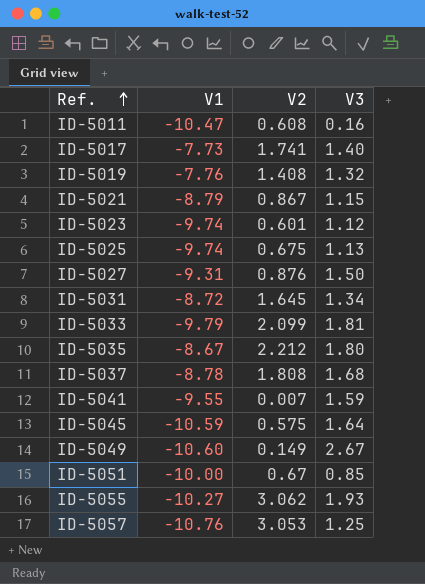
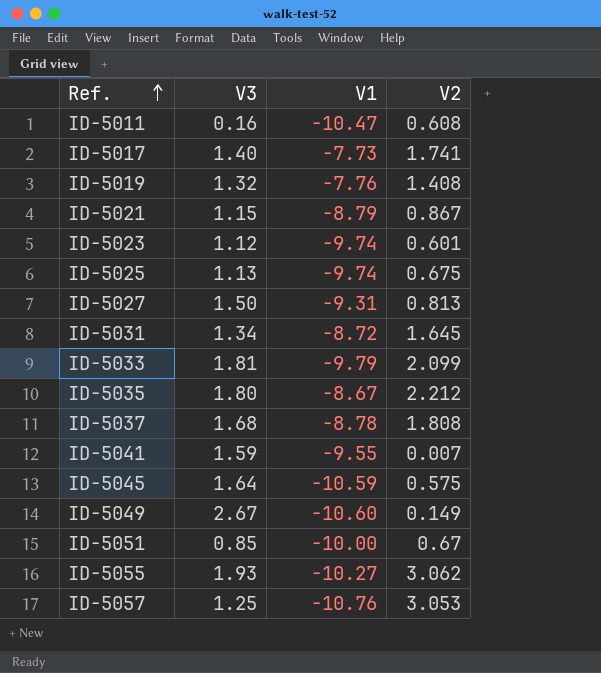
column V3 | position: 4 -> 2
ID-5027 | V2: 0.876 -> 0.813

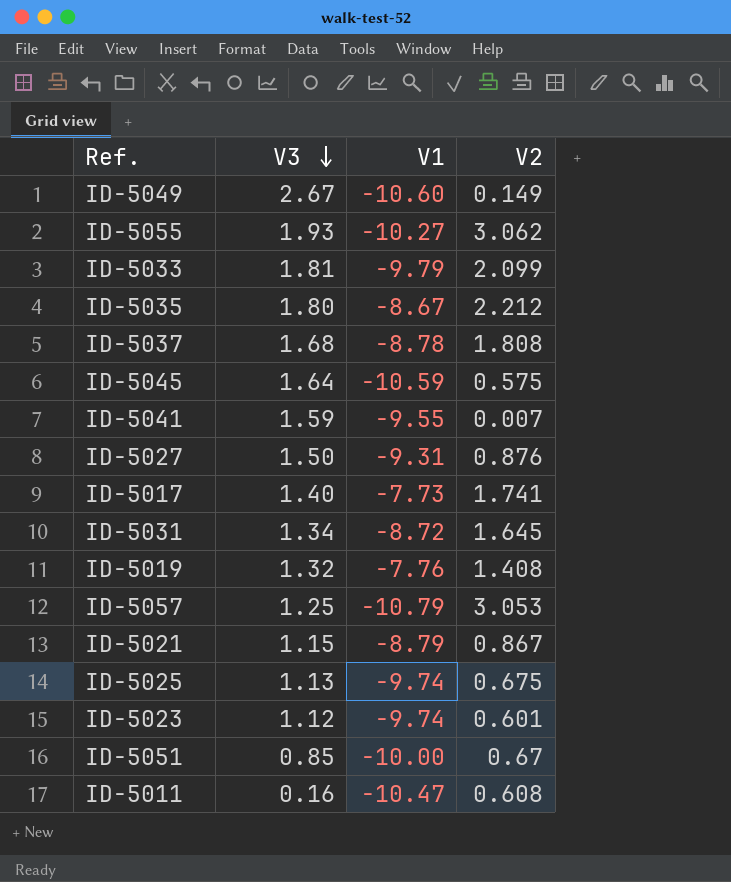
row order: Ref. ascending -> V3 descending
ID-5027 | V2: 0.813 -> 0.876
ID-5057 | V1: -10.76 -> -10.79

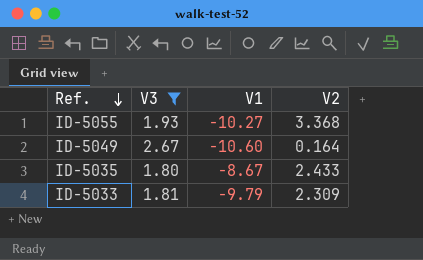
filter: none -> V3 >= 1.80
row order: V3 descending -> Ref. descending
ID-5055 | V2: 3.062 -> 3.368
ID-5049 | V2: 0.149 -> 0.164
ID-5035 | V2: 2.212 -> 2.433
ID-5033 | V2: 2.099 -> 2.309

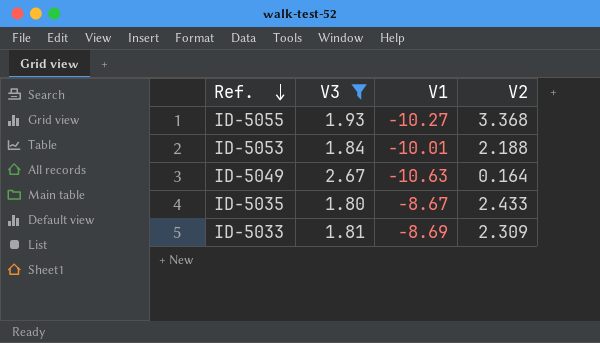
row ID-5053: none -> 1.84 | -10.01 | 2.188
ID-5049 | V1: -10.60 -> -10.63
ID-5033 | V1: -9.79 -> -8.69

